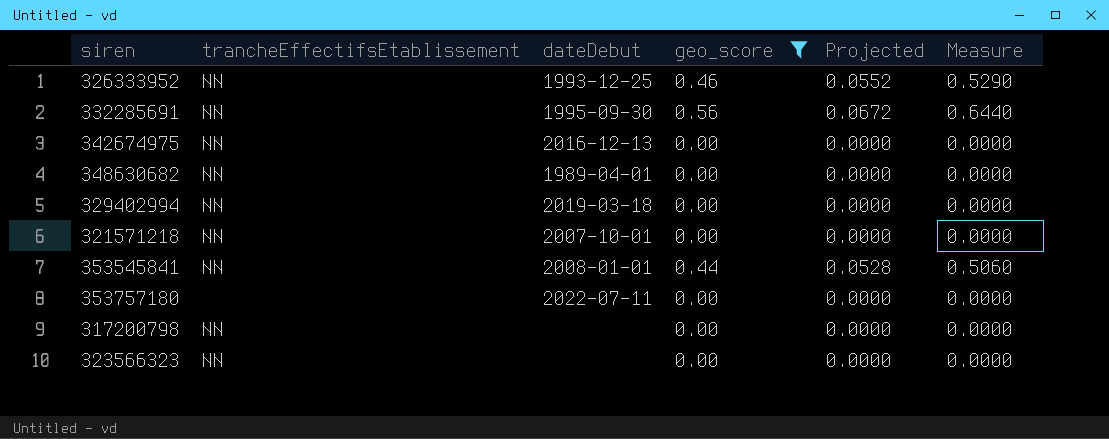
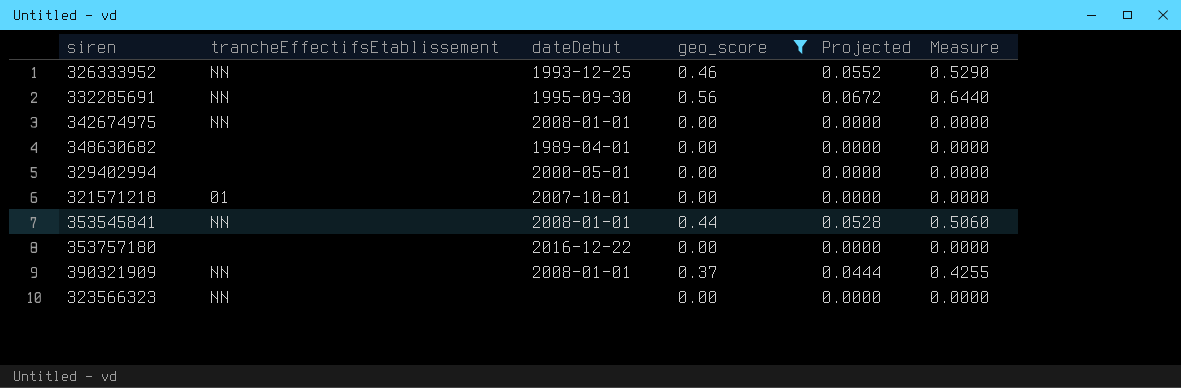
row 317200798: NN | none | 0.00 | 0.0000 | 0.0000 -> none
342674975 | dateDebut: 2016-12-13 -> 2008-01-01
348630682 | trancheEffectifsEtablissement: NN -> none
329402994 | trancheEffectifsEtablissement: NN -> none
329402994 | dateDebut: 2019-03-18 -> 2000-05-01
321571218 | trancheEffectifsEtablissement: NN -> 01
353757180 | dateDebut: 2022-07-11 -> 2016-12-22
row 390321909: none -> NN | 2008-01-01 | 0.37 | 0.0444 | 0.4255

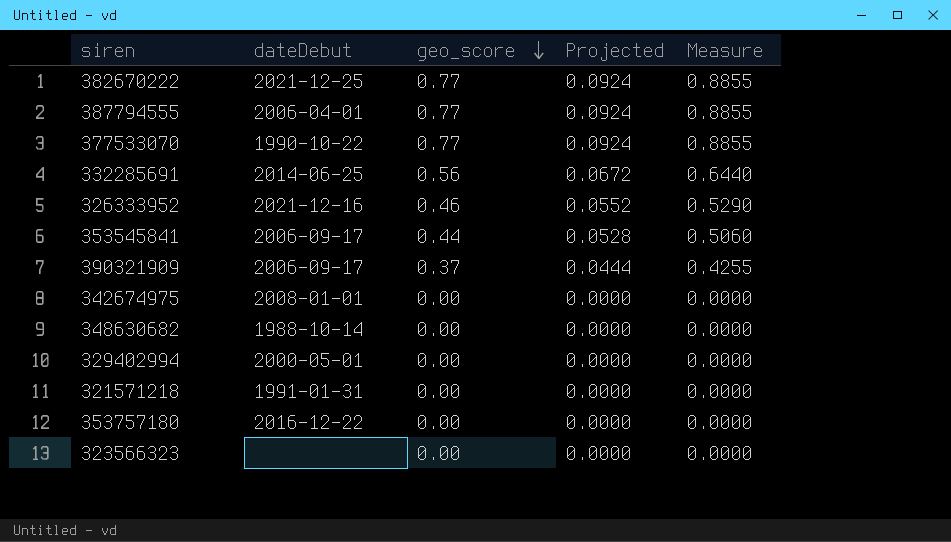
filter: geo_score != 0.77 -> none
row order: none -> geo_score descending
column trancheEffectifsEtablissement | position: 2 -> none
332285691 | dateDebut: 1995-09-30 -> 2014-06-25
326333952 | dateDebut: 1993-12-25 -> 2021-12-16
353545841 | dateDebut: 2008-01-01 -> 2006-09-17
390321909 | dateDebut: 2008-01-01 -> 2006-09-17
348630682 | dateDebut: 1989-04-01 -> 1988-10-14
321571218 | dateDebut: 2007-10-01 -> 1991-01-31

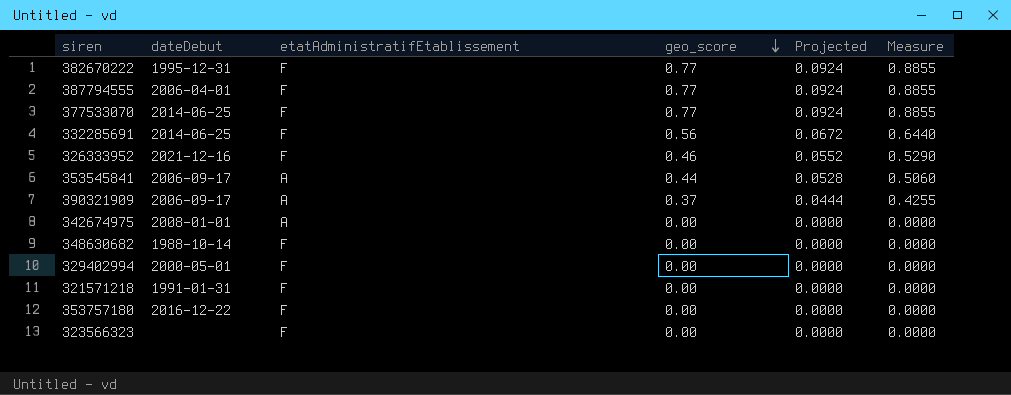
column etatAdministratifEtablissement | position: none -> 3
382670222 | dateDebut: 2021-12-25 -> 1995-12-31
377533070 | dateDebut: 1990-10-22 -> 2014-06-25

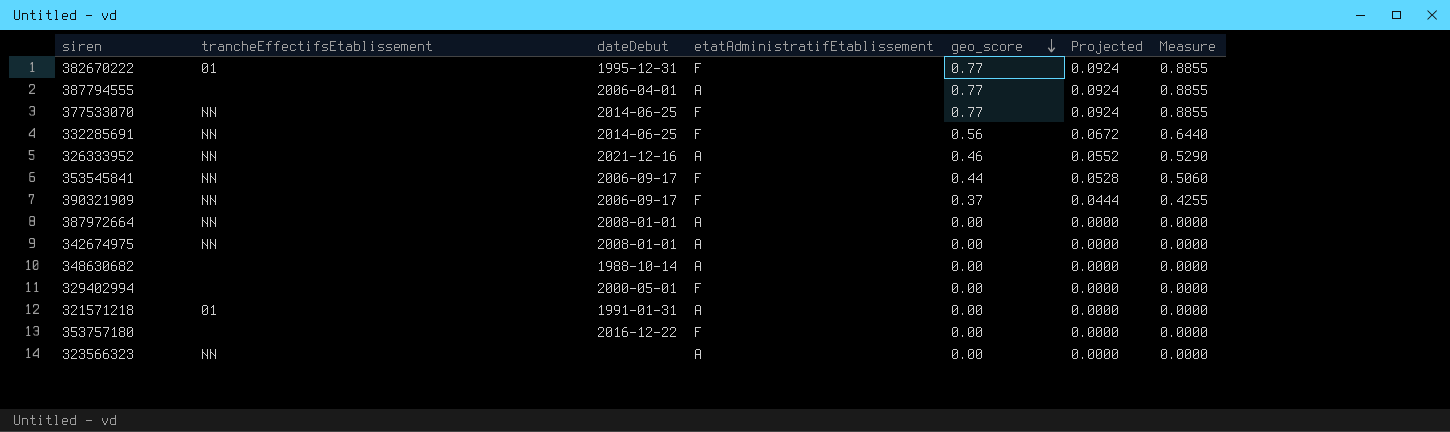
column trancheEffectifsEtablissement | position: none -> 2
387794555 | etatAdministratifEtablissement: F -> A
326333952 | etatAdministratifEtablissement: F -> A
353545841 | etatAdministratifEtablissement: A -> F
390321909 | etatAdministratifEtablissement: A -> F
row 387972664: none -> NN | 2008-01-01 | A | 0.00 | 0.0000 | 0.0000
348630682 | etatAdministratifEtablissement: F -> A
321571218 | etatAdministratifEtablissement: F -> A
323566323 | etatAdministratifEtablissement: F -> A

